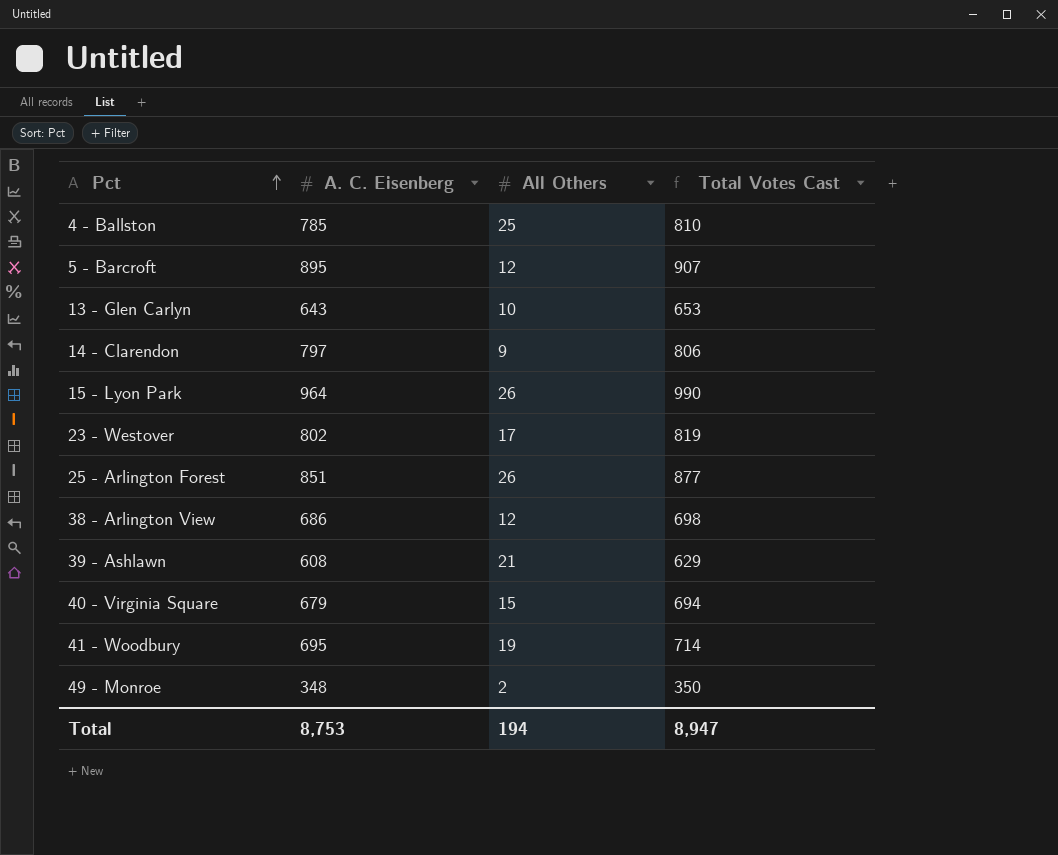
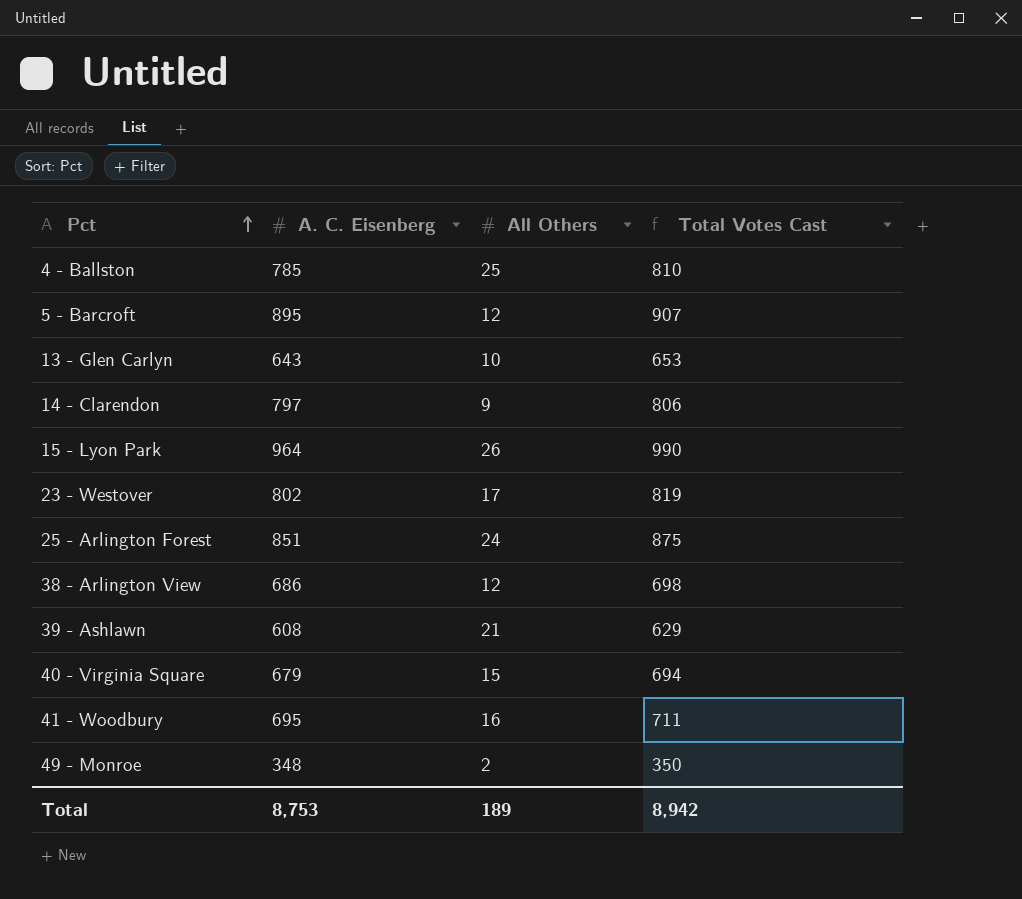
25 - Arlington Forest | All Others: 26 -> 24
25 - Arlington Forest | Total Votes Cast: 877 -> 875
41 - Woodbury | All Others: 19 -> 16
41 - Woodbury | Total Votes Cast: 714 -> 711
Total | All Others: 194 -> 189
Total | Total Votes Cast: 8,947 -> 8,942

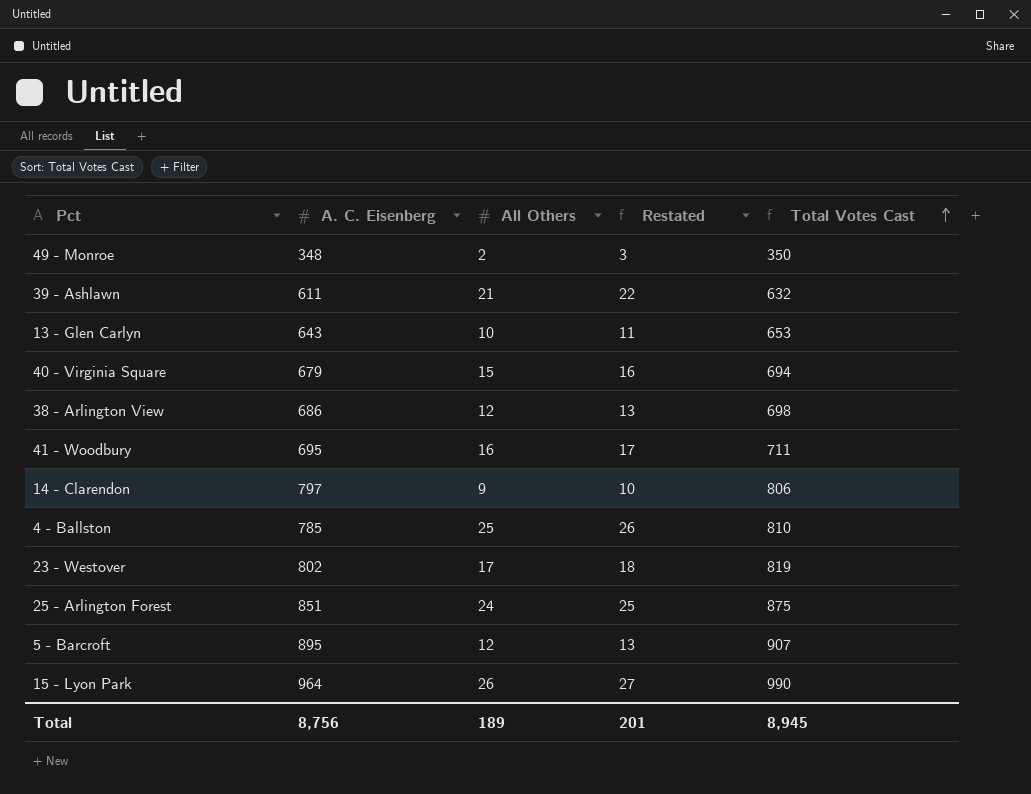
row order: Pct ascending -> Total Votes Cast ascending
column Restated | formula: none -> [All Others] + 1
39 - Ashlawn | A. C. Eisenberg: 608 -> 611
39 - Ashlawn | Total Votes Cast: 629 -> 632
Total | A. C. Eisenberg: 8,753 -> 8,756
Total | Total Votes Cast: 8,942 -> 8,945

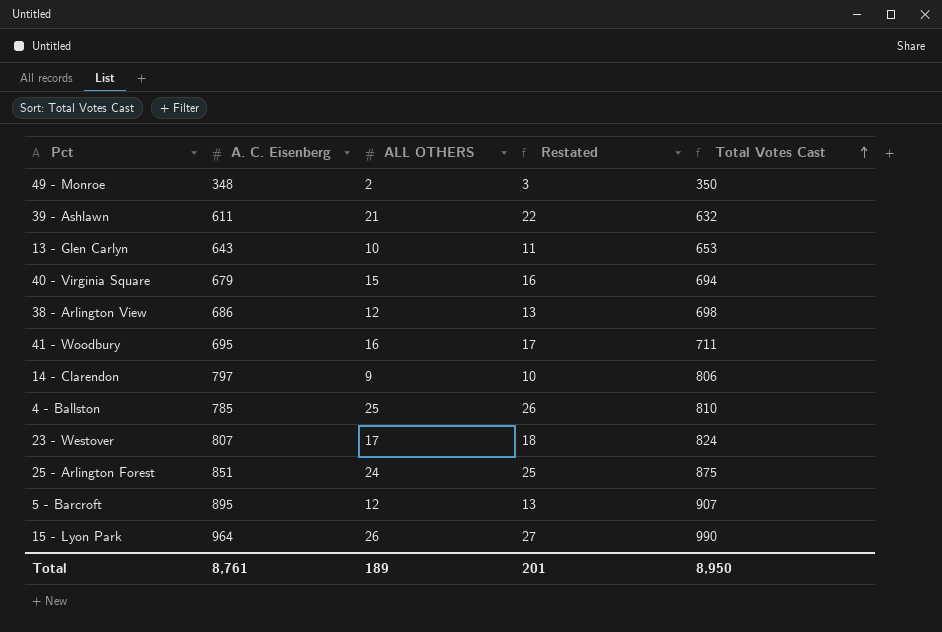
column name: All Others -> ALL OTHERS
23 - Westover | A. C. Eisenberg: 802 -> 807
23 - Westover | Total Votes Cast: 819 -> 824
Total | A. C. Eisenberg: 8,756 -> 8,761
Total | Total Votes Cast: 8,945 -> 8,950

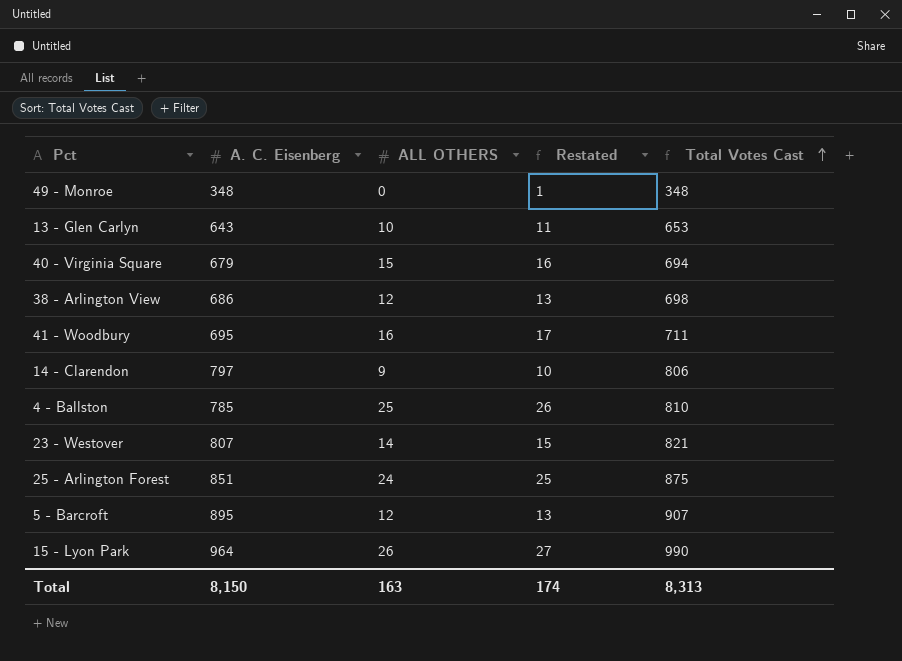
row 39 - Ashlawn: 611 | 21 | 22 | 632 -> none
49 - Monroe | ALL OTHERS: 2 -> 0
49 - Monroe | Restated: 3 -> 1
49 - Monroe | Total Votes Cast: 350 -> 348
23 - Westover | ALL OTHERS: 17 -> 14
23 - Westover | Restated: 18 -> 15
23 - Westover | Total Votes Cast: 824 -> 821
Total | A. C. Eisenberg: 8,761 -> 8,150
Total | ALL OTHERS: 189 -> 163
Total | Restated: 201 -> 174
Total | Total Votes Cast: 8,950 -> 8,313

